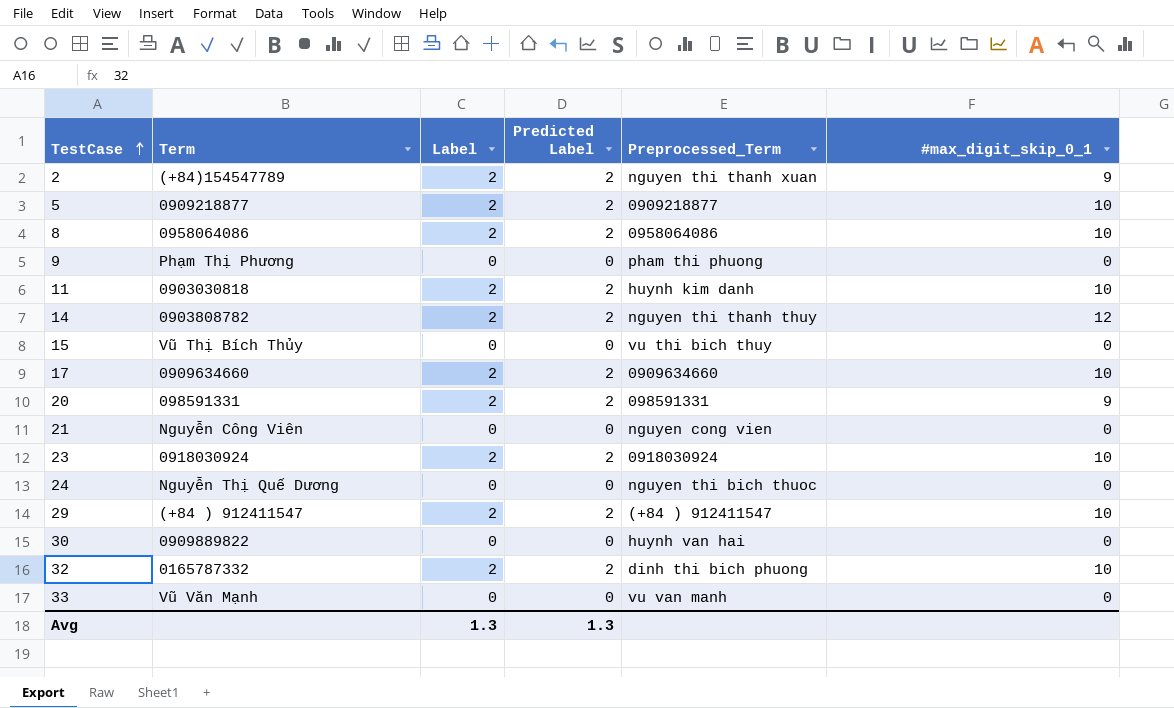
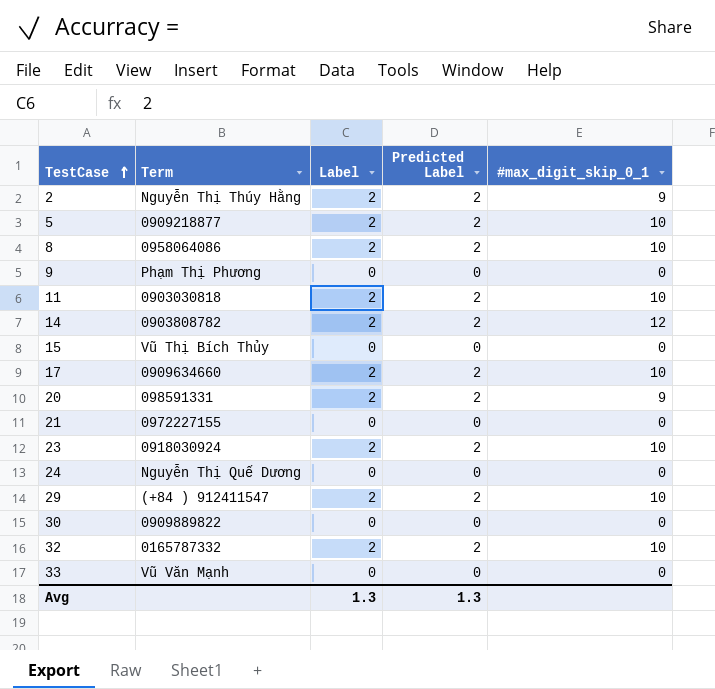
column Preprocessed_Term | position: 5 -> none
2 | Term: (+84)154547789 -> Nguyễn Thị Thúy Hằng
21 | Term: Nguyễn Công Viên -> 0972227155

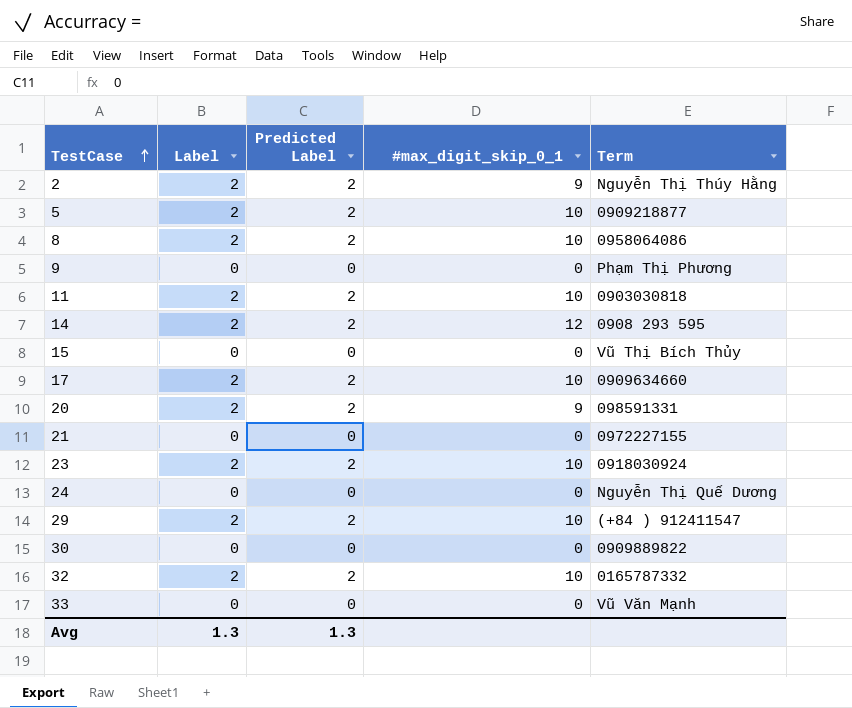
column Term | position: 2 -> 5
14 | Term: 0903808782 -> 0908 293 595

